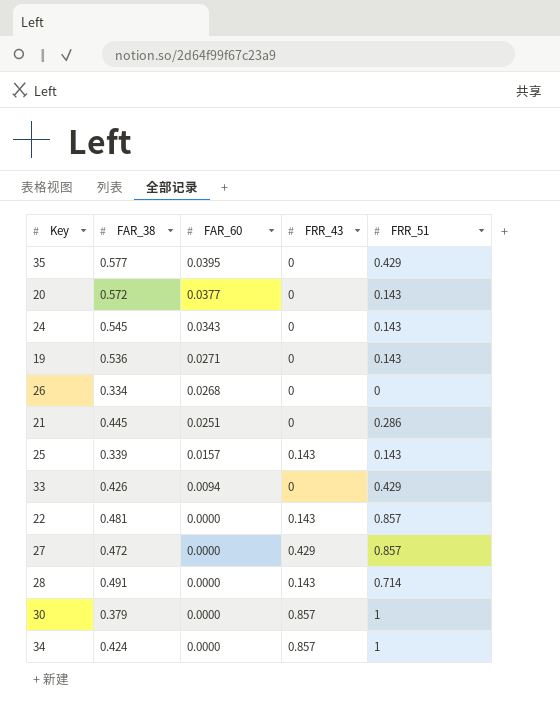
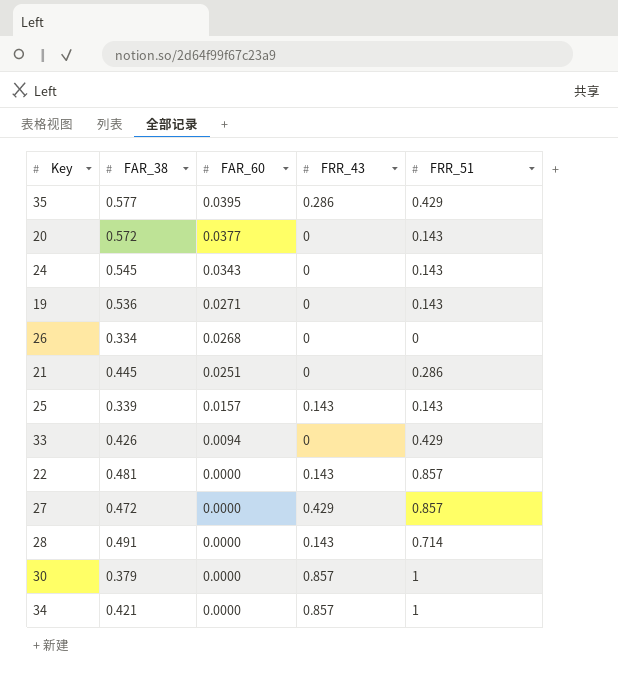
35 | FRR_43: 0 -> 0.286
34 | FAR_38: 0.424 -> 0.421

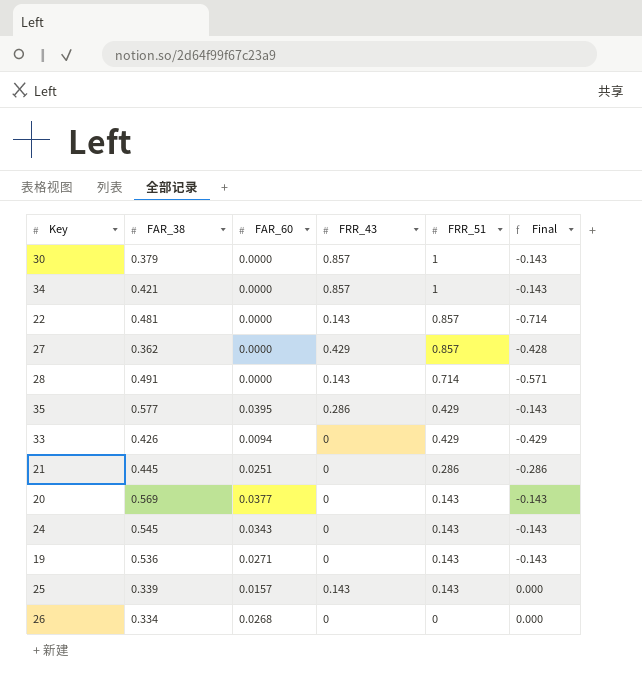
row order: FAR_60 descending -> FRR_51 descending
column Final | formula: none -> [FRR_43] - [FRR_51]
27 | FAR_38: 0.472 -> 0.362
20 | FAR_38: 0.572 -> 0.569

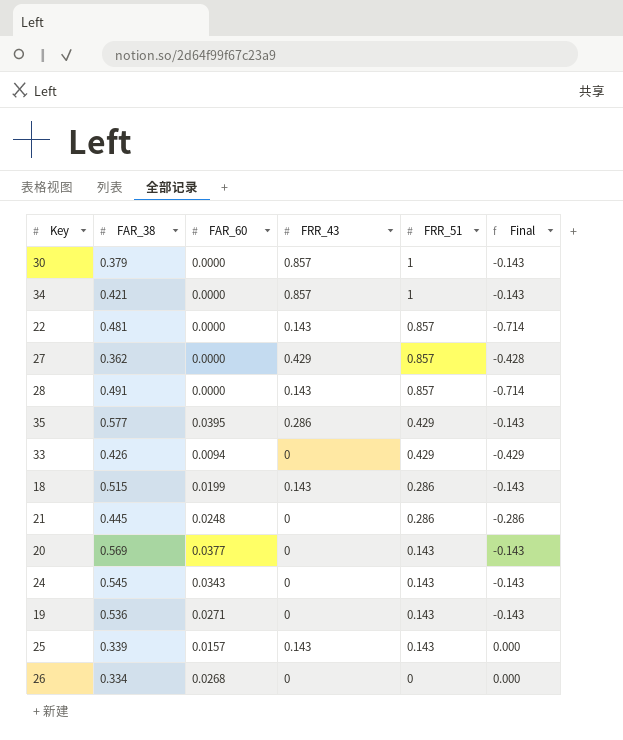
28 | FRR_51: 0.714 -> 0.857
28 | Final: -0.571 -> -0.714
row 18: none -> 0.515 | 0.0199 | 0.143 | 0.286 | -0.143
21 | FAR_60: 0.0251 -> 0.0248

